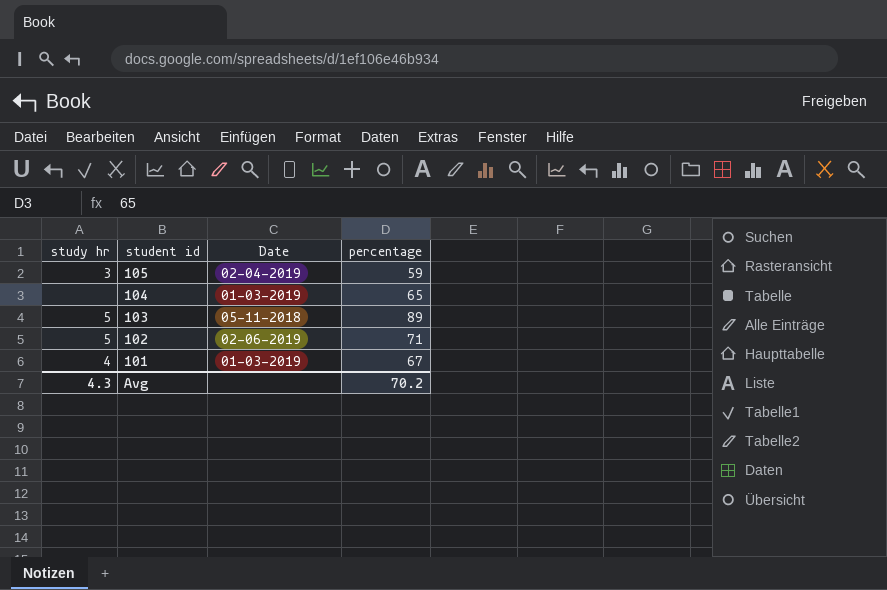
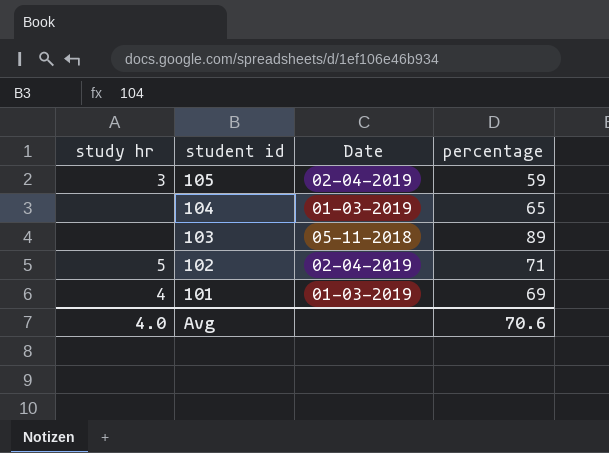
103 | study hr: 5 -> none
102 | Date: 02-06-2019 -> 02-04-2019
101 | percentage: 67 -> 69
Avg | study hr: 4.3 -> 4.0
Avg | percentage: 70.2 -> 70.6

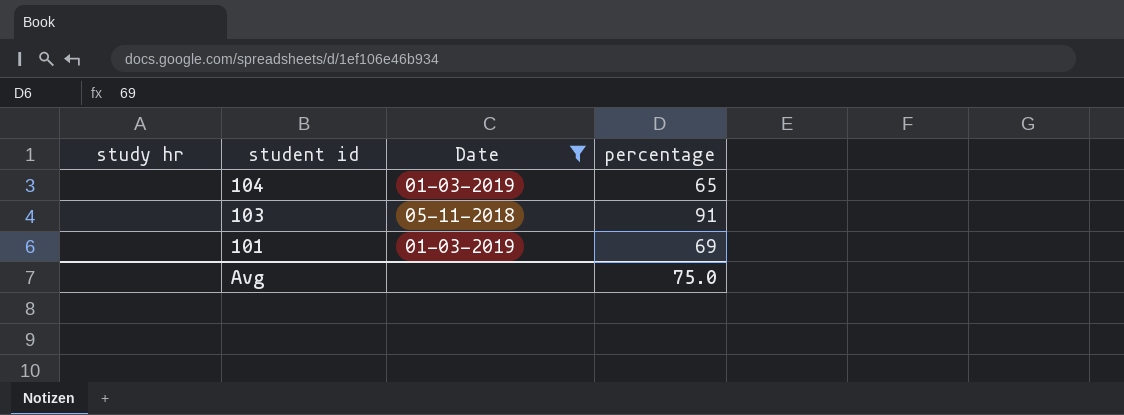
filter: none -> Date != 02-04-2019
103 | percentage: 89 -> 91
101 | study hr: 4 -> none
Avg | study hr: 4.0 -> none
Avg | percentage: 70.6 -> 75.0

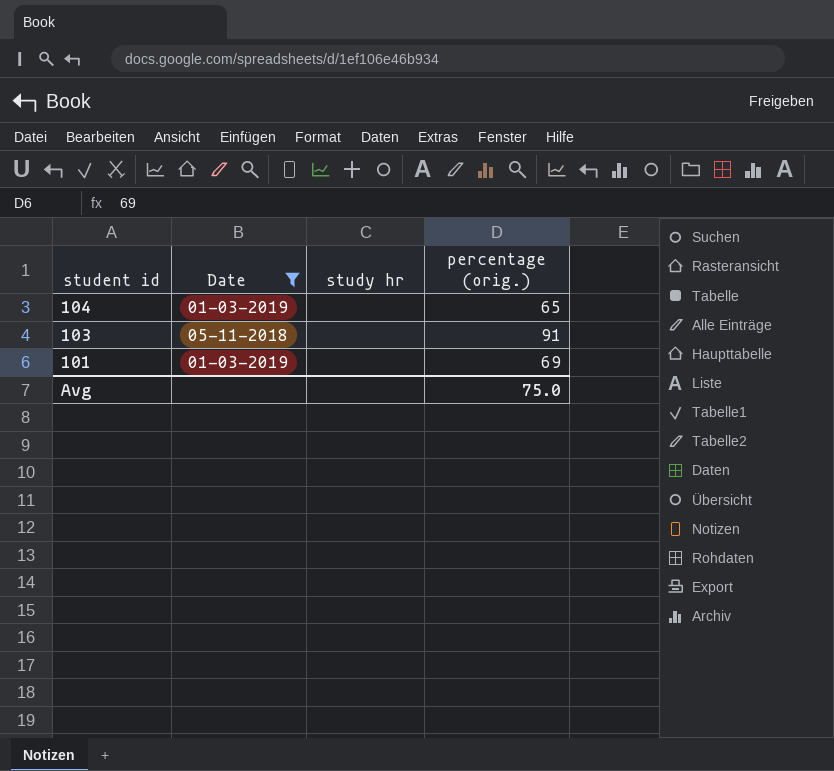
column study hr | position: 1 -> 3
column name: percentage -> percentage (orig.)

